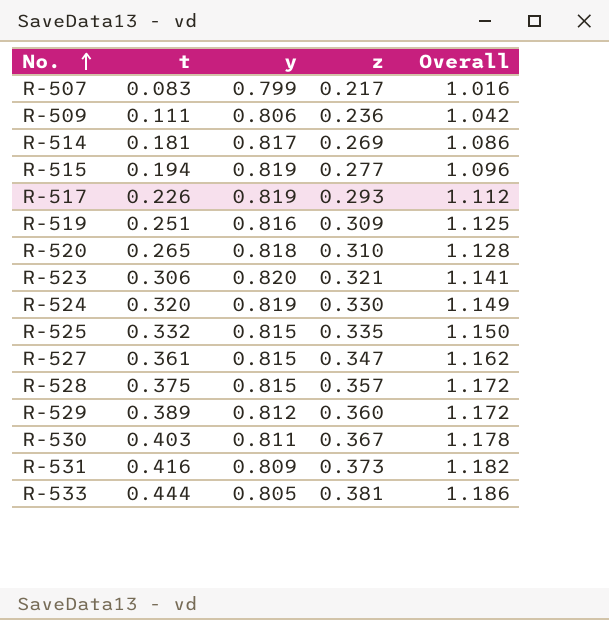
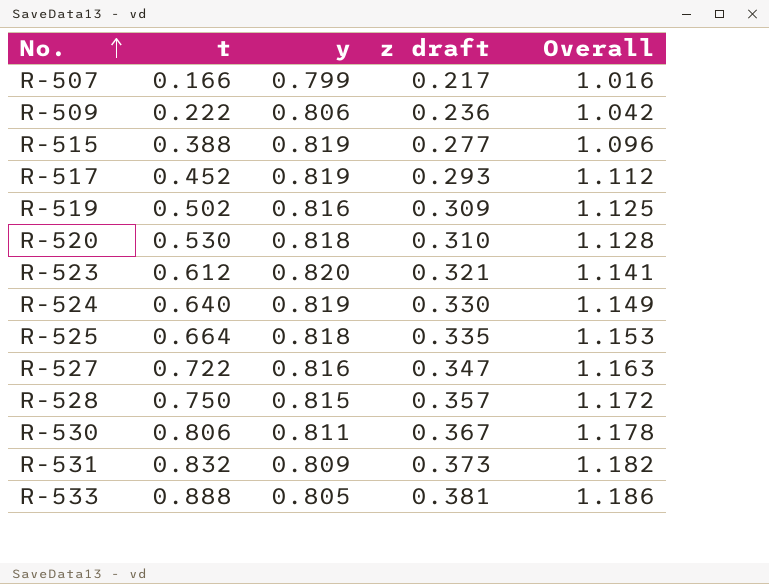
column name: z -> z draft
row R-514: 0.181 | 0.817 | 0.269 | 1.086 -> none
row R-529: 0.389 | 0.812 | 0.360 | 1.172 -> none
R-507 | t: 0.083 -> 0.166
R-509 | t: 0.111 -> 0.222
R-515 | t: 0.194 -> 0.388
R-517 | t: 0.226 -> 0.452
R-519 | t: 0.251 -> 0.502
R-520 | t: 0.265 -> 0.530
R-523 | t: 0.306 -> 0.612
R-524 | t: 0.320 -> 0.640
R-525 | t: 0.332 -> 0.664
R-525 | y: 0.815 -> 0.818
R-525 | Overall: 1.150 -> 1.153
R-527 | t: 0.361 -> 0.722
R-527 | y: 0.815 -> 0.816
R-527 | Overall: 1.162 -> 1.163
R-528 | t: 0.375 -> 0.750
R-530 | t: 0.403 -> 0.806
R-531 | t: 0.416 -> 0.832
R-533 | t: 0.444 -> 0.888

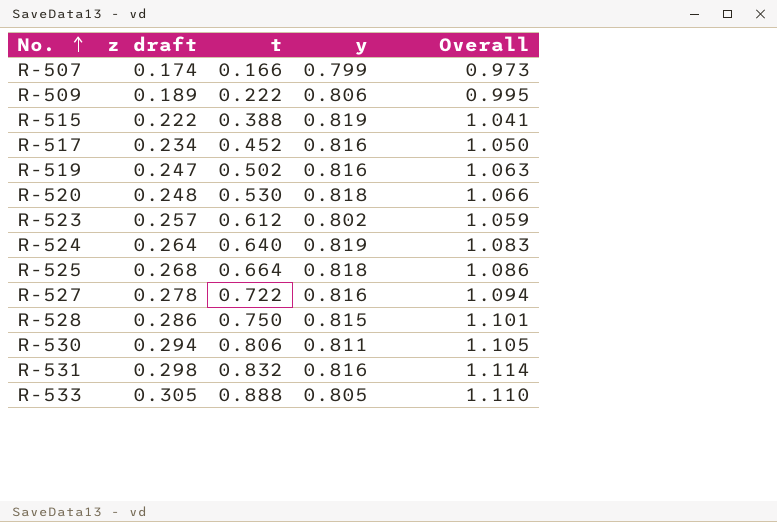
column z draft | position: 4 -> 2
R-507 | z draft: 0.217 -> 0.174
R-507 | Overall: 1.016 -> 0.973
R-509 | z draft: 0.236 -> 0.189
R-509 | Overall: 1.042 -> 0.995
R-515 | z draft: 0.277 -> 0.222
R-515 | Overall: 1.096 -> 1.041
R-517 | z draft: 0.293 -> 0.234
R-517 | y: 0.819 -> 0.816
R-517 | Overall: 1.112 -> 1.050
R-519 | z draft: 0.309 -> 0.247
R-519 | Overall: 1.125 -> 1.063
R-520 | z draft: 0.310 -> 0.248
R-520 | Overall: 1.128 -> 1.066
R-523 | z draft: 0.321 -> 0.257
R-523 | y: 0.820 -> 0.802
R-523 | Overall: 1.141 -> 1.059
R-524 | z draft: 0.330 -> 0.264
R-524 | Overall: 1.149 -> 1.083
R-525 | z draft: 0.335 -> 0.268
R-525 | Overall: 1.153 -> 1.086
R-527 | z draft: 0.347 -> 0.278
R-527 | Overall: 1.163 -> 1.094
R-528 | z draft: 0.357 -> 0.286
R-528 | Overall: 1.172 -> 1.101
R-530 | z draft: 0.367 -> 0.294
R-530 | Overall: 1.178 -> 1.105
R-531 | z draft: 0.373 -> 0.298
R-531 | y: 0.809 -> 0.816
R-531 | Overall: 1.182 -> 1.114
R-533 | z draft: 0.381 -> 0.305
R-533 | Overall: 1.186 -> 1.110

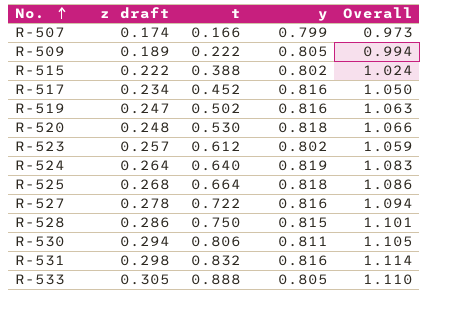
R-509 | y: 0.806 -> 0.805
R-509 | Overall: 0.995 -> 0.994
R-515 | y: 0.819 -> 0.802
R-515 | Overall: 1.041 -> 1.024

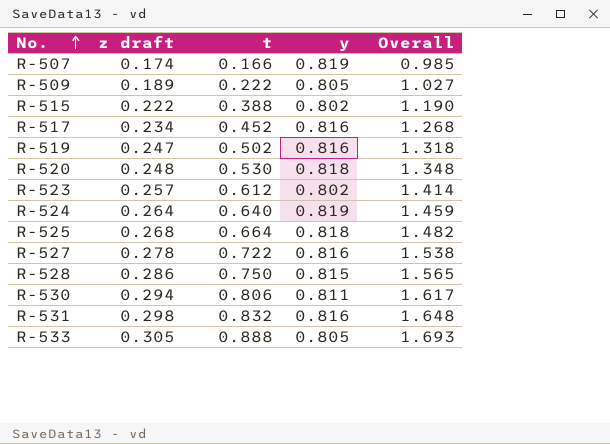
column Overall | formula: [z draft] + [y] -> [t] + [y]
R-507 | y: 0.799 -> 0.819

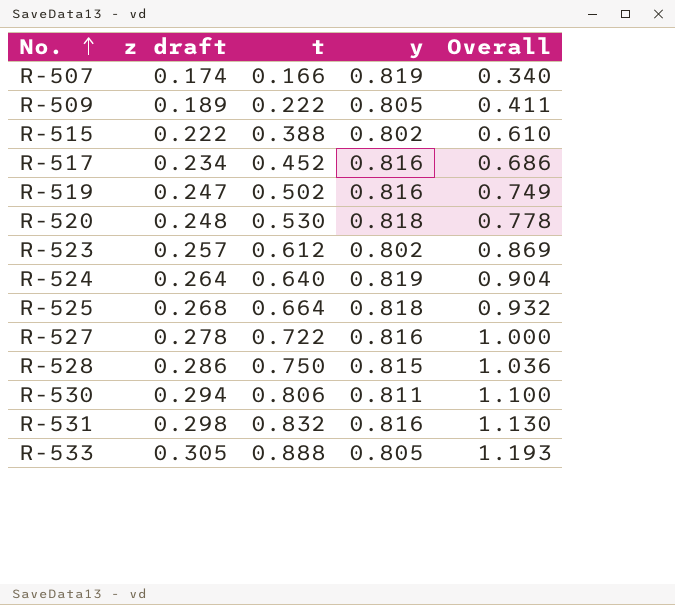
column Overall | formula: [t] + [y] -> [z draft] + [t]

